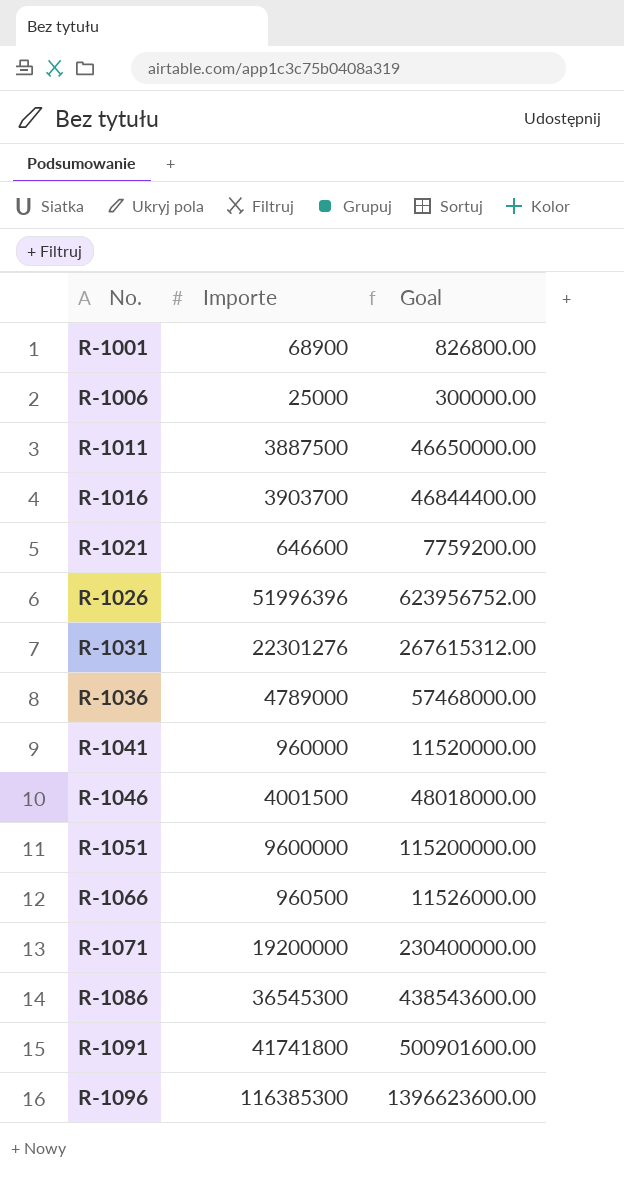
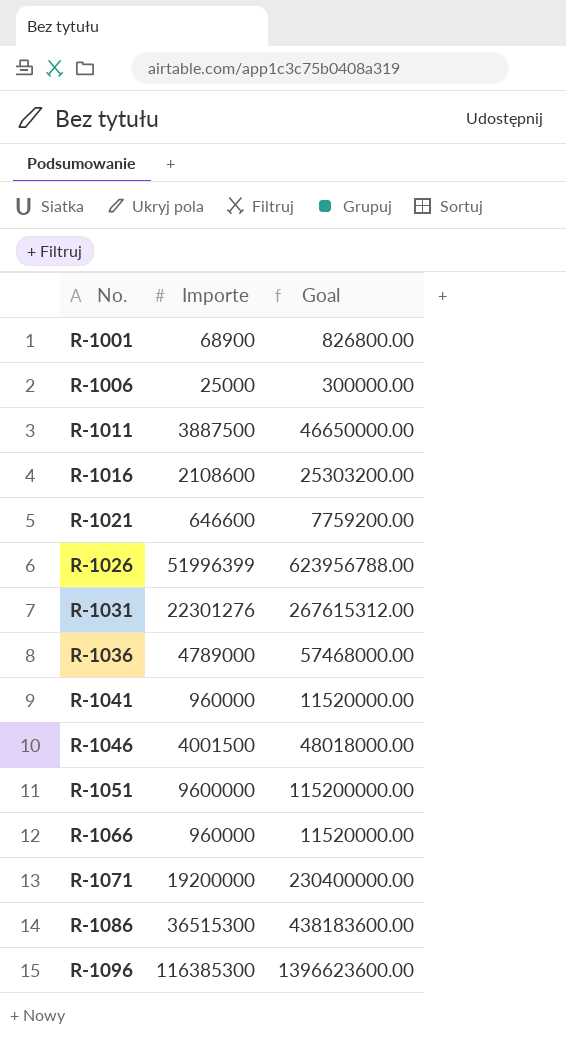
row R-1091: 41741800 | 500901600.00 -> none
R-1016 | Importe: 3903700 -> 2108600
R-1016 | Goal: 46844400.00 -> 25303200.00
R-1026 | Importe: 51996396 -> 51996399
R-1026 | Goal: 623956752.00 -> 623956788.00
R-1066 | Importe: 960500 -> 960000
R-1066 | Goal: 11526000.00 -> 11520000.00
R-1086 | Importe: 36545300 -> 36515300
R-1086 | Goal: 438543600.00 -> 438183600.00

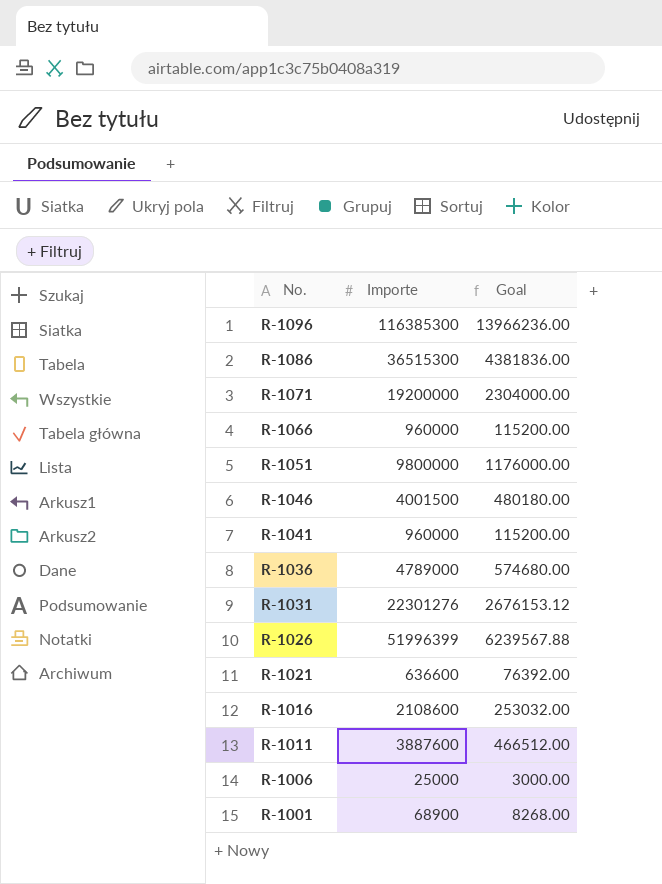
row order: No. ascending -> No. descending
column Goal | formula: [Importe] * 12 -> [Importe] * 0.12
R-1051 | Importe: 9600000 -> 9800000
R-1021 | Importe: 646600 -> 636600
R-1011 | Importe: 3887500 -> 3887600

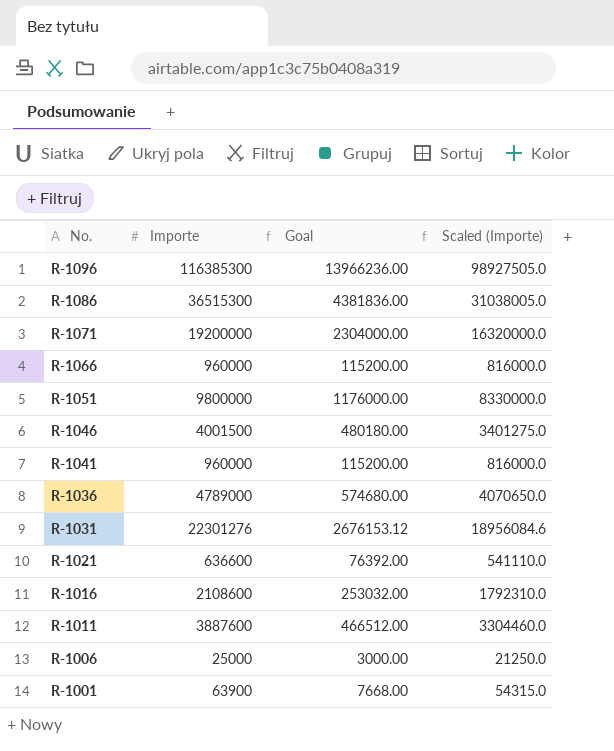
column Scaled (Importe) | formula: none -> [Importe] * 0.85
row R-1026: 51996399 | 6239567.88 -> none
R-1001 | Importe: 68900 -> 63900
R-1001 | Goal: 8268.00 -> 7668.00

